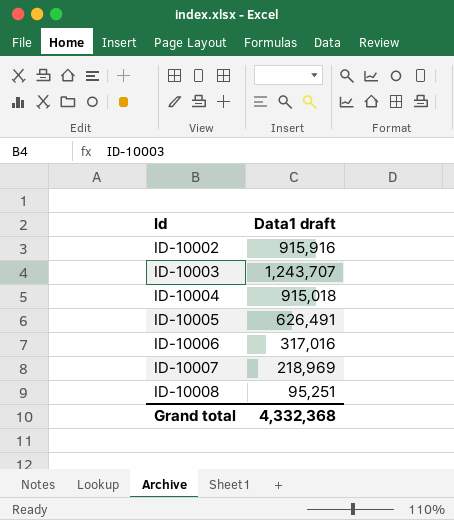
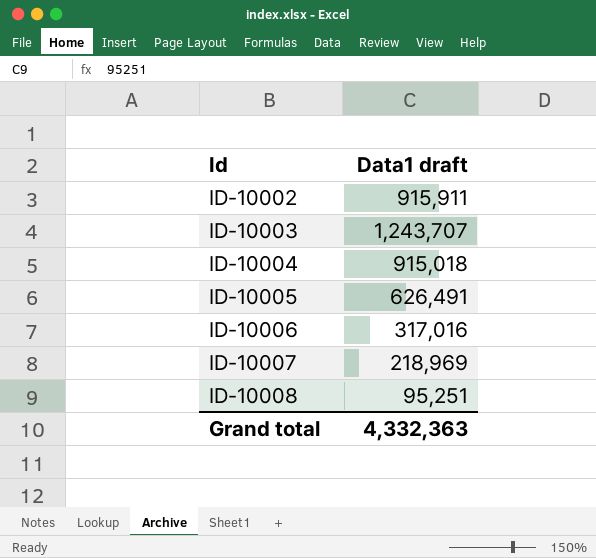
ID-10002 | Data1 draft: 915,916 -> 915,911
Grand total | Data1 draft: 4,332,368 -> 4,332,363

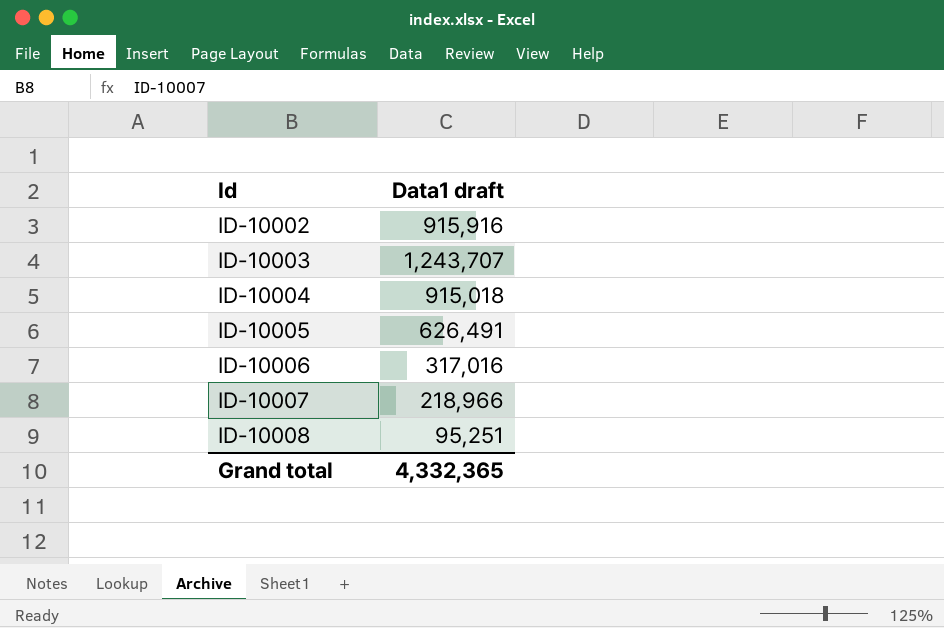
ID-10002 | Data1 draft: 915,911 -> 915,916
ID-10007 | Data1 draft: 218,969 -> 218,966
Grand total | Data1 draft: 4,332,363 -> 4,332,365

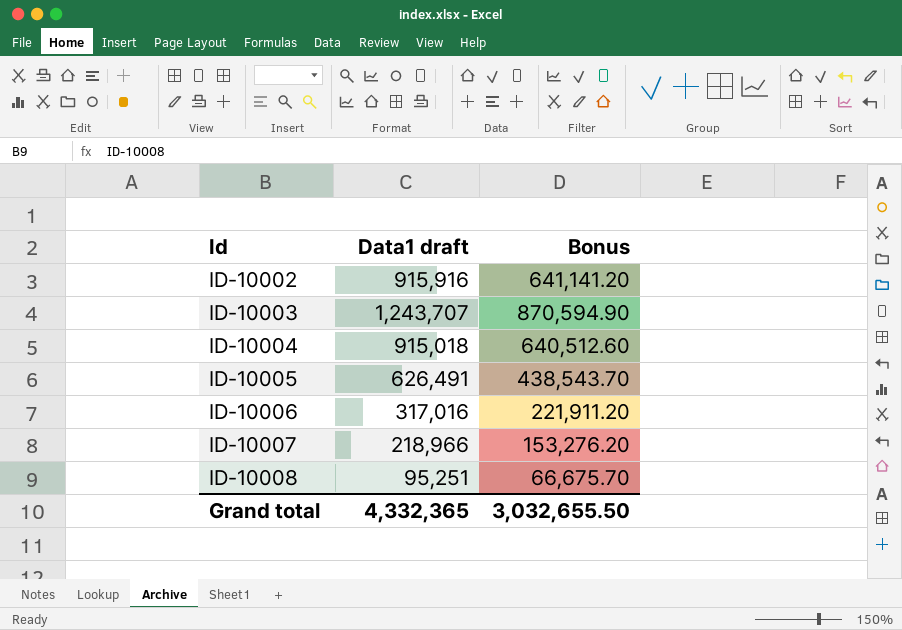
column Bonus | formula: none -> [Data1 draft] * 0.7

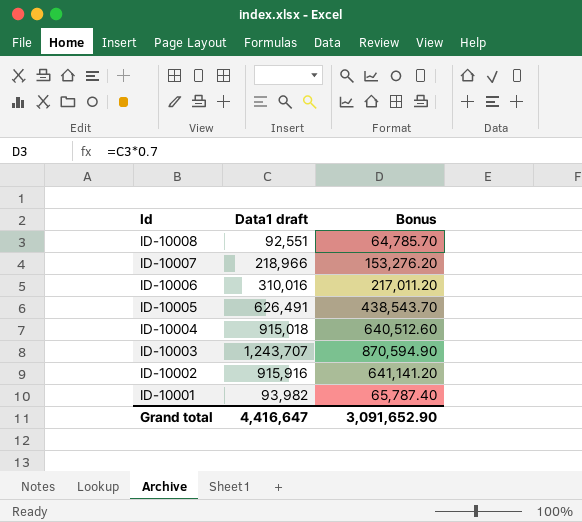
row order: Id ascending -> Id descending
ID-10008 | Data1 draft: 95,251 -> 92,551
ID-10008 | Bonus: 66,675.70 -> 64,785.70
ID-10006 | Data1 draft: 317,016 -> 310,016
ID-10006 | Bonus: 221,911.20 -> 217,011.20
row ID-10001: none -> 93,982 | 65,787.40
Grand total | Data1 draft: 4,332,365 -> 4,416,647
Grand total | Bonus: 3,032,655.50 -> 3,091,652.90

